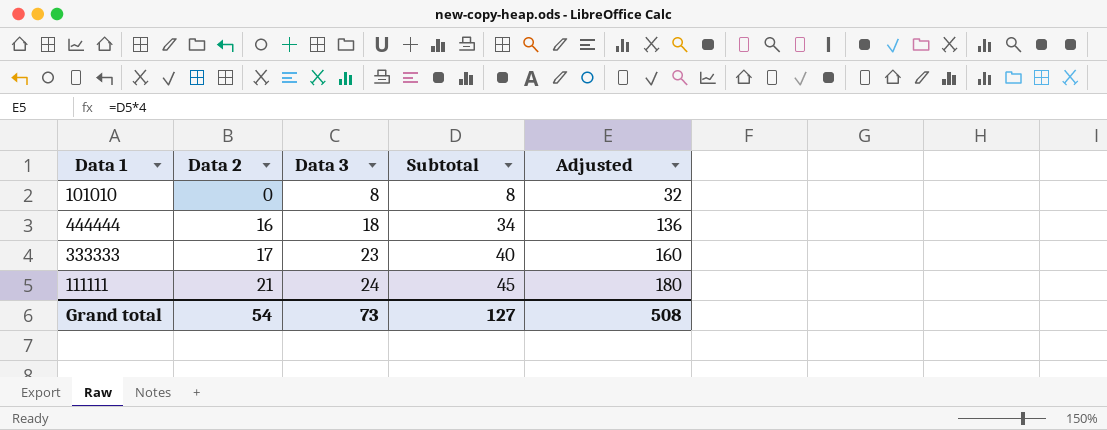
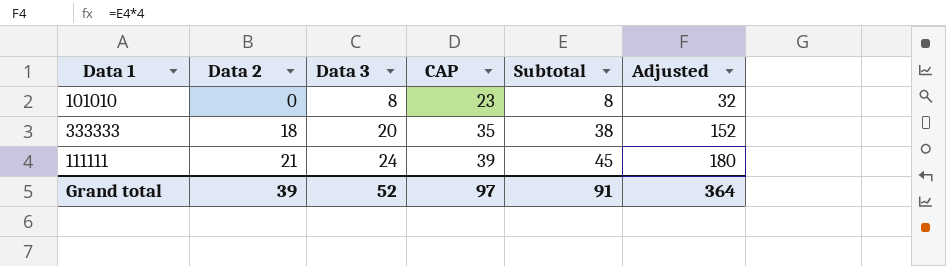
column CAP | formula: none -> [Data 3] + 15
row 444444: 16 | 18 | 34 | 136 -> none
333333 | Data 2: 17 -> 18
333333 | Data 3: 23 -> 20
333333 | Subtotal: 40 -> 38
333333 | Adjusted: 160 -> 152
Grand total | Data 2: 54 -> 39
Grand total | Data 3: 73 -> 52
Grand total | Subtotal: 127 -> 91
Grand total | Adjusted: 508 -> 364

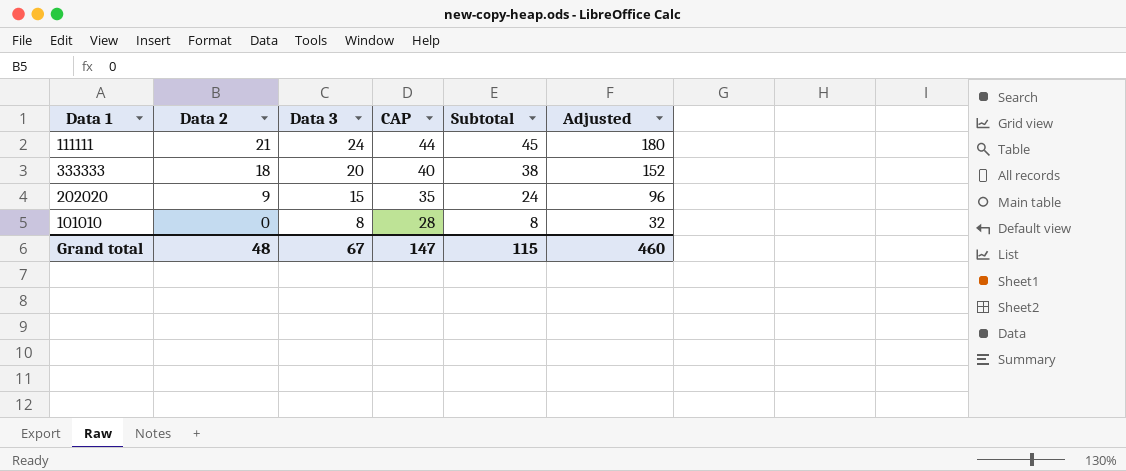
row order: Data 2 ascending -> Data 2 descending
column CAP | formula: [Data 3] + 15 -> [Data 3] + 20
row 202020: none -> 9 | 15 | 35 | 24 | 96
Grand total | Data 2: 39 -> 48
Grand total | Data 3: 52 -> 67
Grand total | CAP: 97 -> 147
Grand total | Subtotal: 91 -> 115
Grand total | Adjusted: 364 -> 460

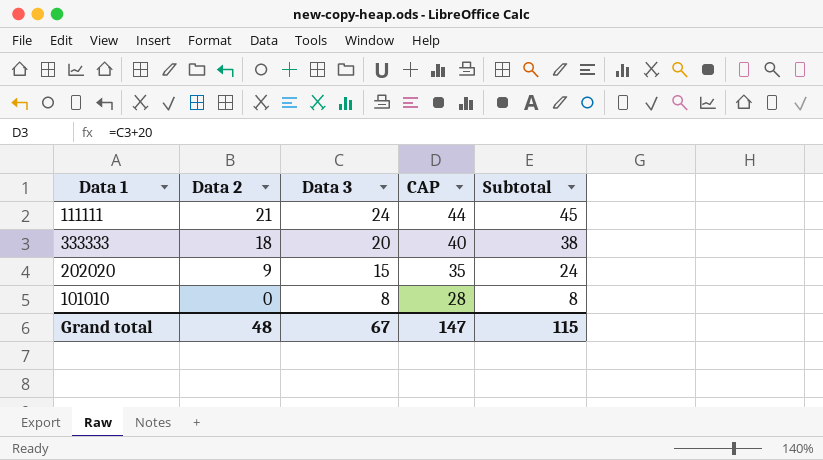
column Adjusted | formula: [Subtotal] * 4 -> none

